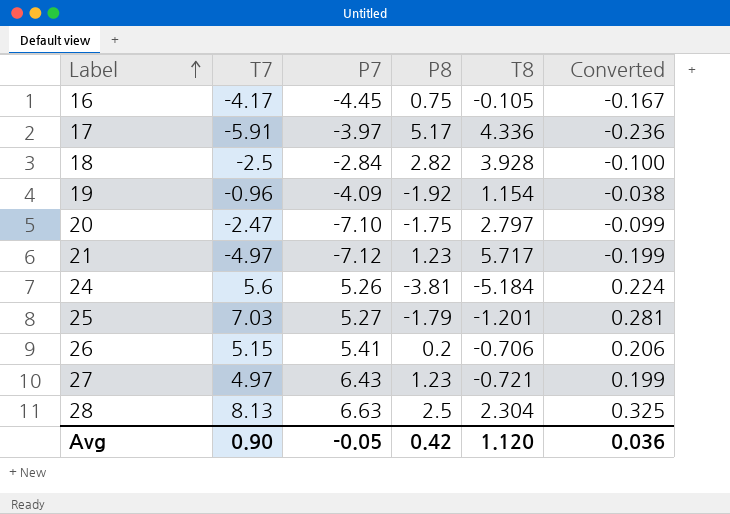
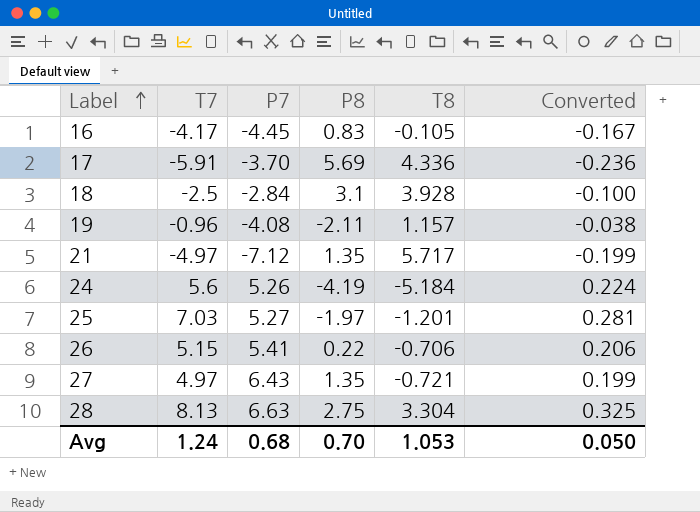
row 20: -2.47 | -7.10 | -1.75 | 2.797 | -0.099 -> none
16 | P8: 0.75 -> 0.83
17 | P7: -3.97 -> -3.70
17 | P8: 5.17 -> 5.69
18 | P8: 2.82 -> 3.1
19 | P7: -4.09 -> -4.08
19 | P8: -1.92 -> -2.11
19 | T8: 1.154 -> 1.157
21 | P8: 1.23 -> 1.35
24 | P8: -3.81 -> -4.19
25 | P8: -1.79 -> -1.97
26 | P8: 0.2 -> 0.22
27 | P8: 1.23 -> 1.35
28 | P8: 2.5 -> 2.75
28 | T8: 2.304 -> 3.304
Avg | T7: 0.90 -> 1.24
Avg | P7: -0.05 -> 0.68
Avg | P8: 0.42 -> 0.70
Avg | T8: 1.120 -> 1.053
Avg | Converted: 0.036 -> 0.050

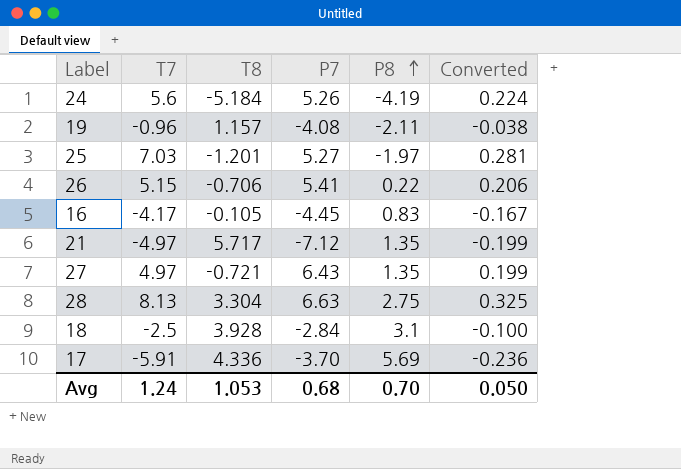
row order: Label ascending -> P8 ascending
column T8 | position: 5 -> 3

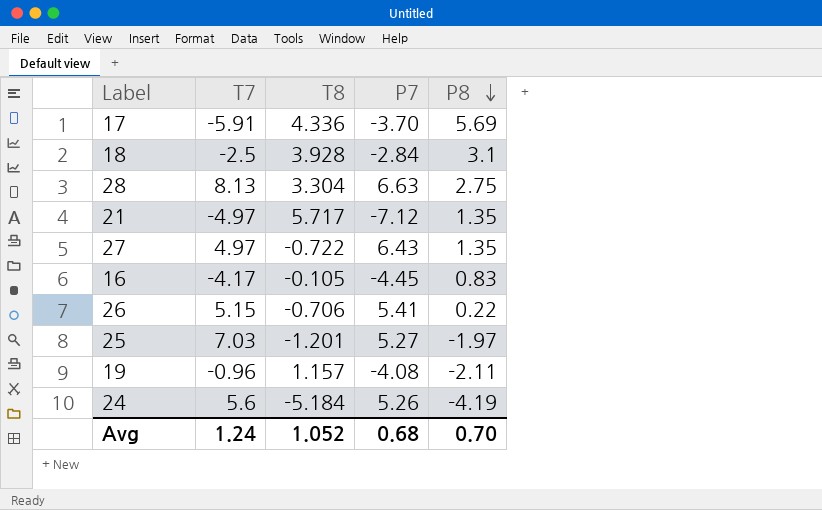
row order: P8 ascending -> P8 descending
column Converted | formula: [T7] * 0.04 -> none
27 | T8: -0.721 -> -0.722
Avg | T8: 1.053 -> 1.052

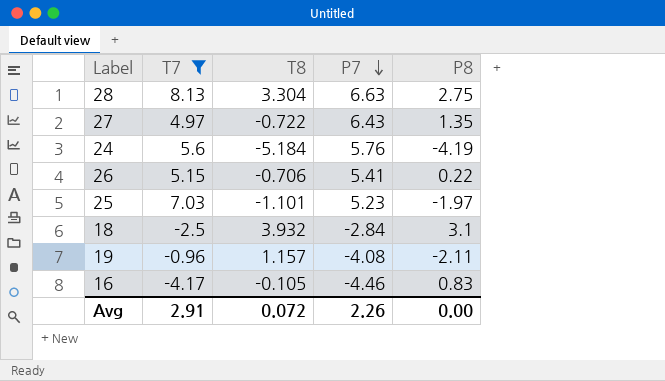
filter: none -> T7 >= -4.17
row order: P8 descending -> P7 descending
24 | P7: 5.26 -> 5.76
25 | T8: -1.201 -> -1.101
25 | P7: 5.27 -> 5.23
18 | T8: 3.928 -> 3.932
16 | P7: -4.45 -> -4.46
Avg | T7: 1.24 -> 2.91
Avg | T8: 1.052 -> 0.072
Avg | P7: 0.68 -> 2.26
Avg | P8: 0.70 -> 0.00

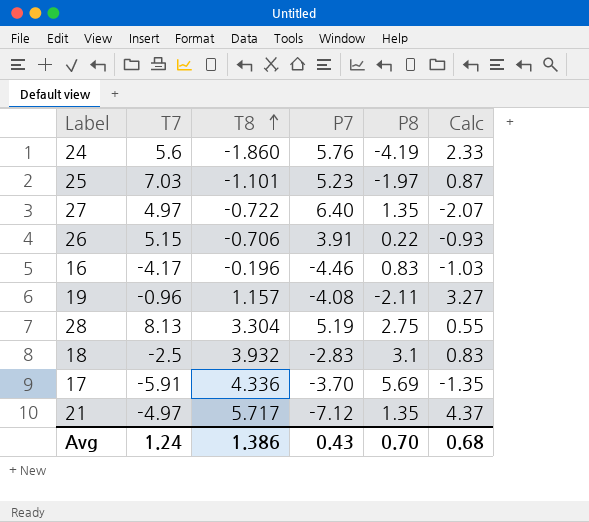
filter: T7 >= -4.17 -> none
row order: P7 descending -> T8 ascending
column Calc | formula: none -> [T8] - [P8]
24 | T8: -5.184 -> -1.860
27 | P7: 6.43 -> 6.40
26 | P7: 5.41 -> 3.91
16 | T8: -0.105 -> -0.196
28 | P7: 6.63 -> 5.19
18 | P7: -2.84 -> -2.83
Avg | T7: 2.91 -> 1.24
Avg | T8: 0.072 -> 1.386
Avg | P7: 2.26 -> 0.43
Avg | P8: 0.00 -> 0.70

